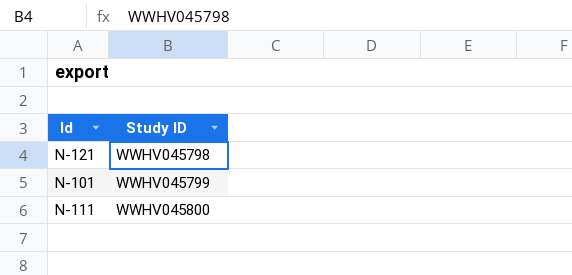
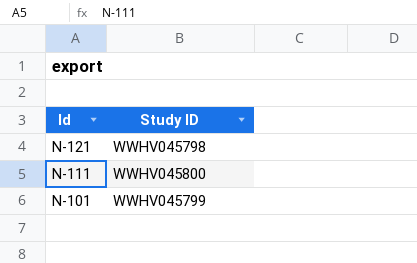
row order: Study ID ascending -> Id descending

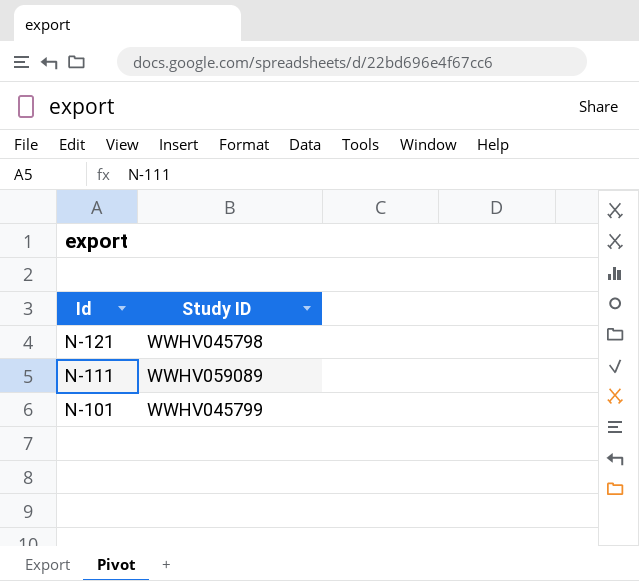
N-111 | Study ID: WWHV045800 -> WWHV059089

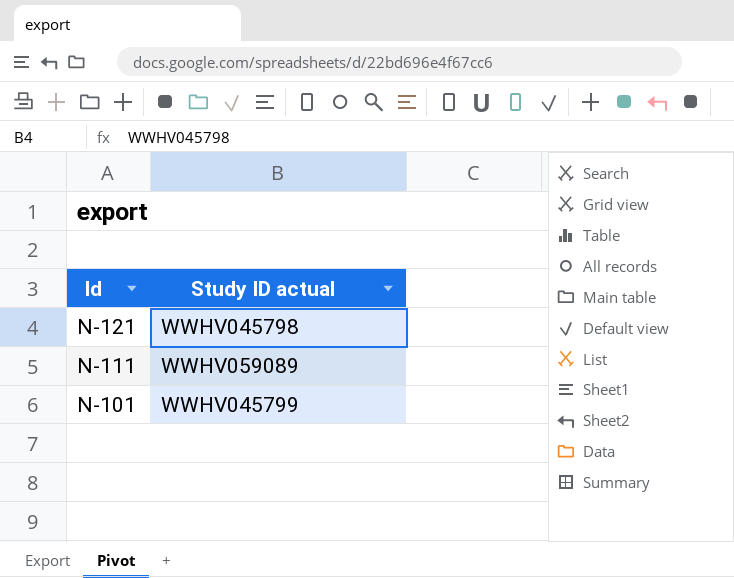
column name: Study ID -> Study ID actual

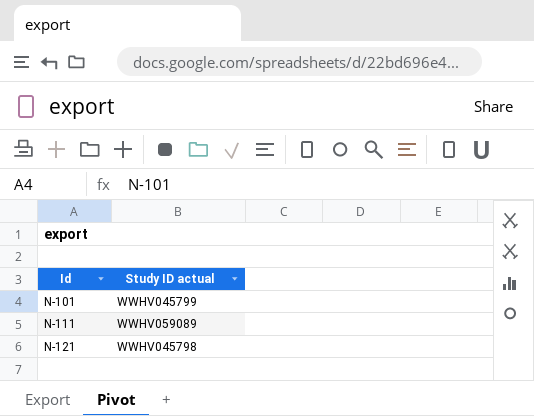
row order: Id descending -> Id ascending

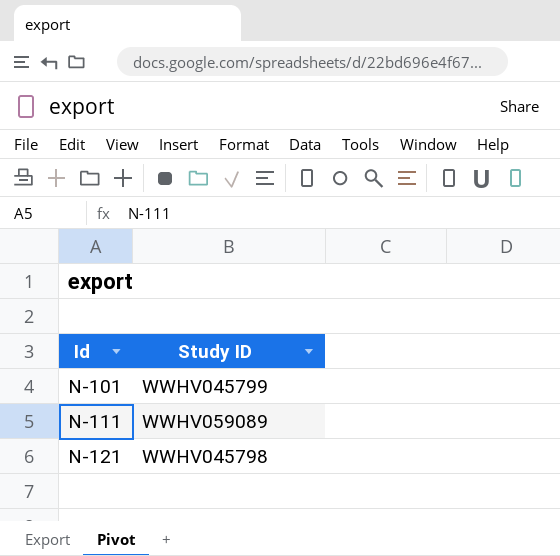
column name: Study ID actual -> Study ID

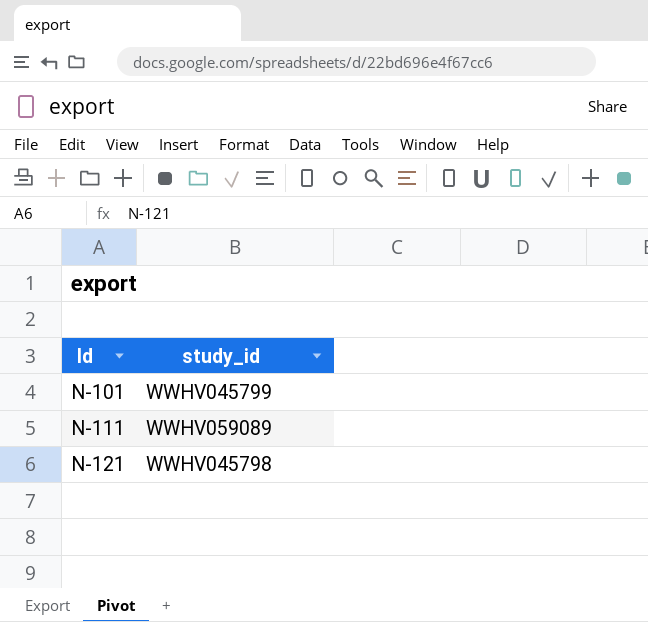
column name: Study ID -> study_id

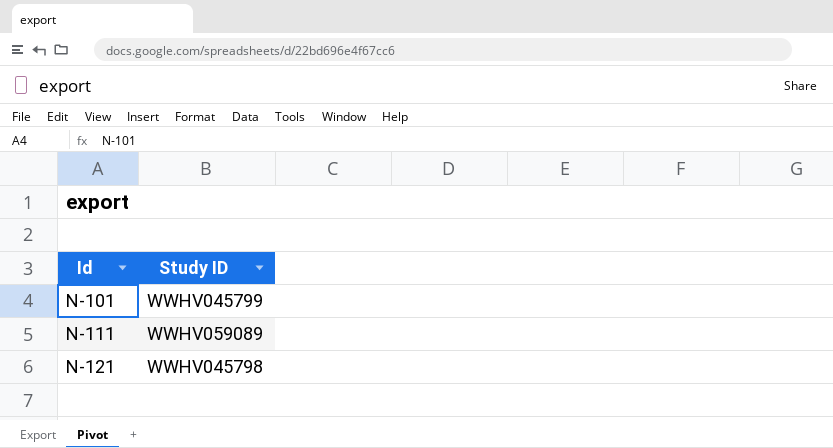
column name: study_id -> Study ID

